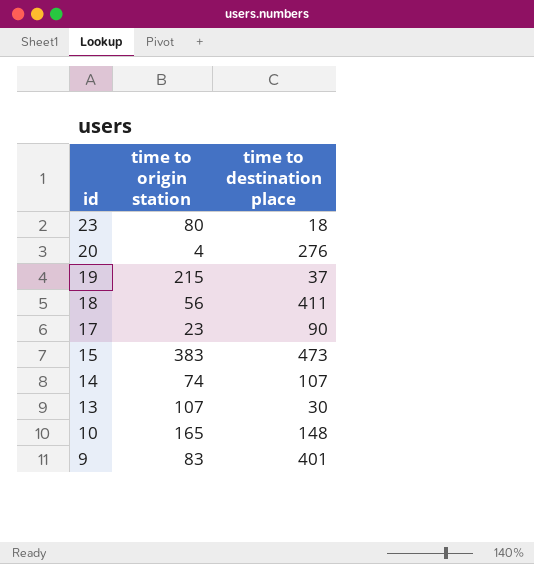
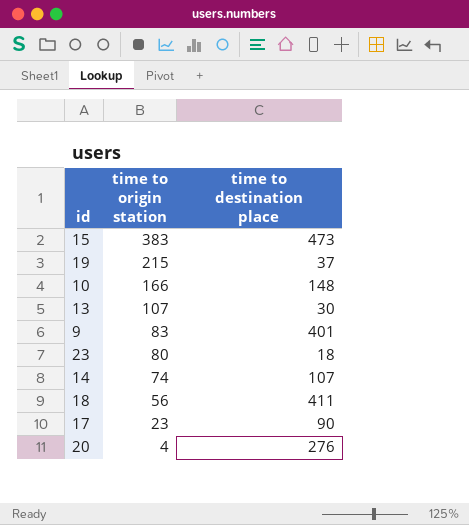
row order: id descending -> time to origin station descending
10 | time to origin station: 165 -> 166

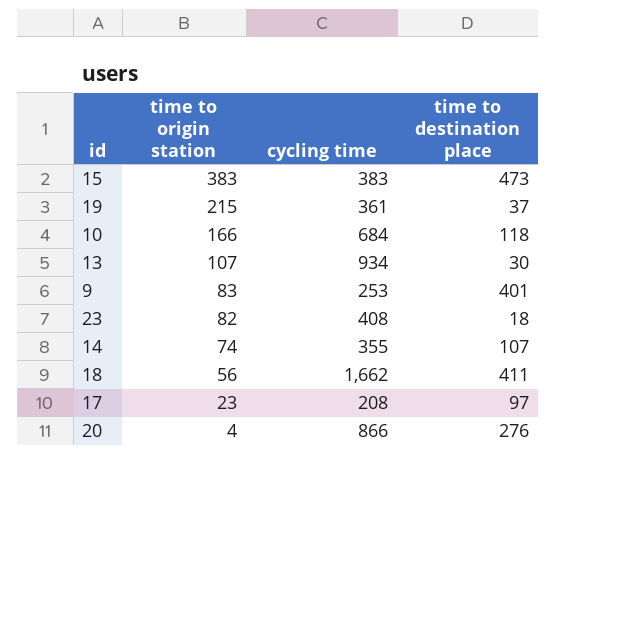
column cycling time | position: none -> 3
10 | time to destination place: 148 -> 118
23 | time to origin station: 80 -> 82
17 | time to destination place: 90 -> 97

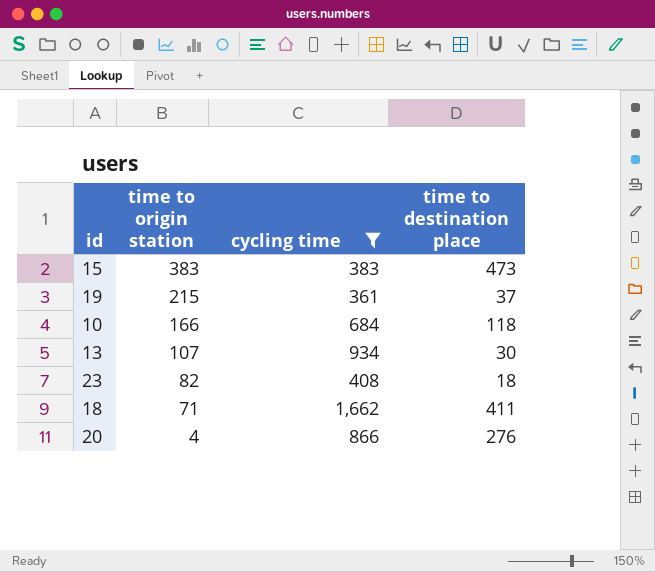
filter: none -> cycling time >= 361
18 | time to origin station: 56 -> 71

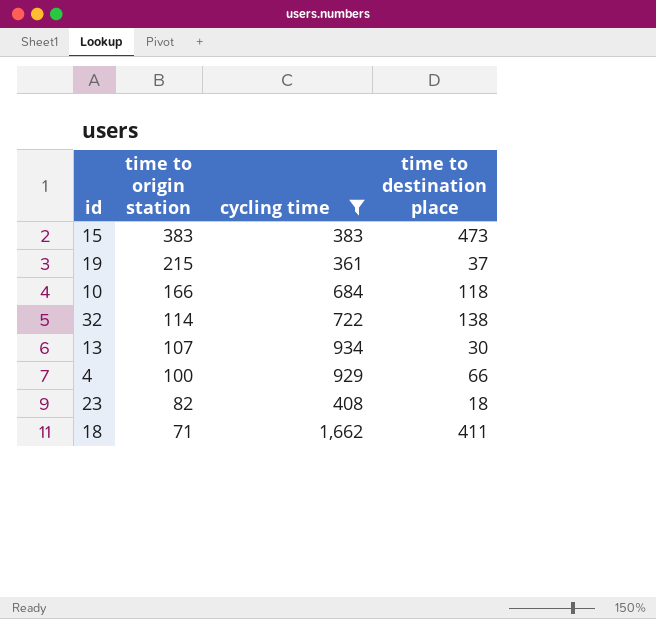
row 20: 4 | 866 | 276 -> none
row 32: none -> 114 | 722 | 138
row 4: none -> 100 | 929 | 66

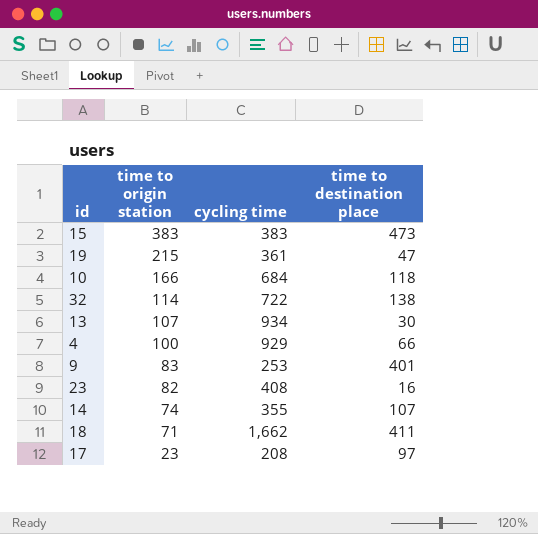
filter: cycling time >= 361 -> none
19 | time to destination place: 37 -> 47
23 | time to destination place: 18 -> 16

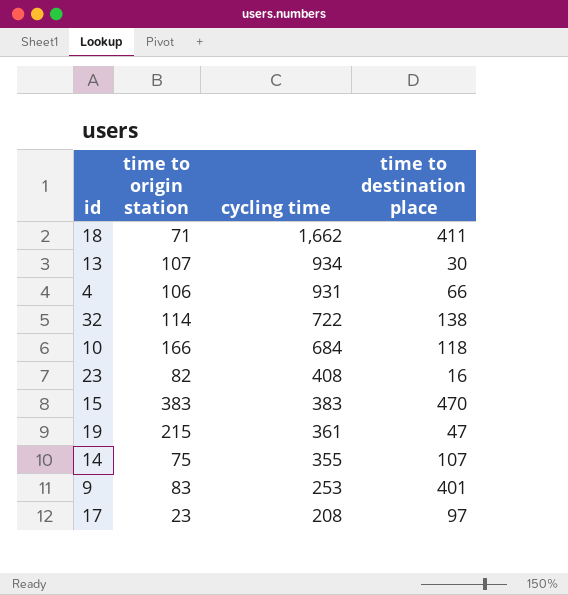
row order: time to origin station descending -> cycling time descending
4 | time to origin station: 100 -> 106
4 | cycling time: 929 -> 931
15 | time to destination place: 473 -> 470
14 | time to origin station: 74 -> 75

